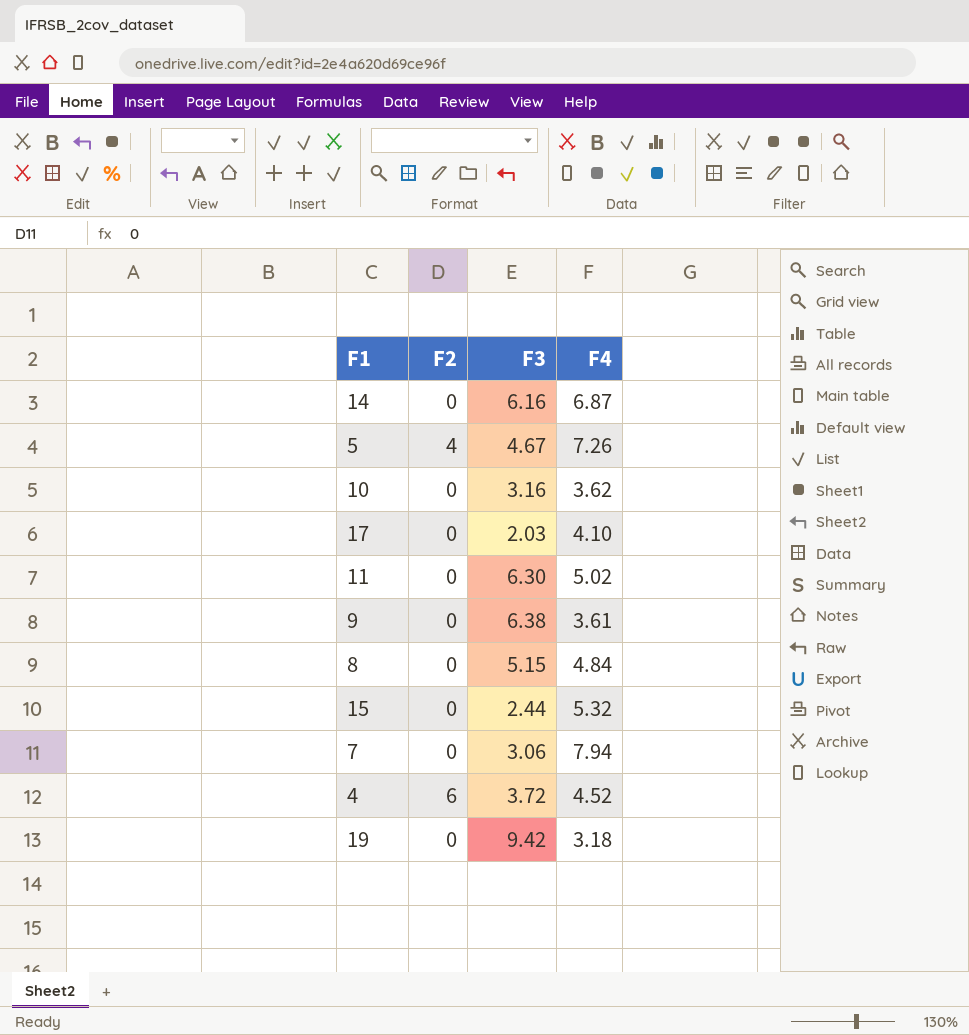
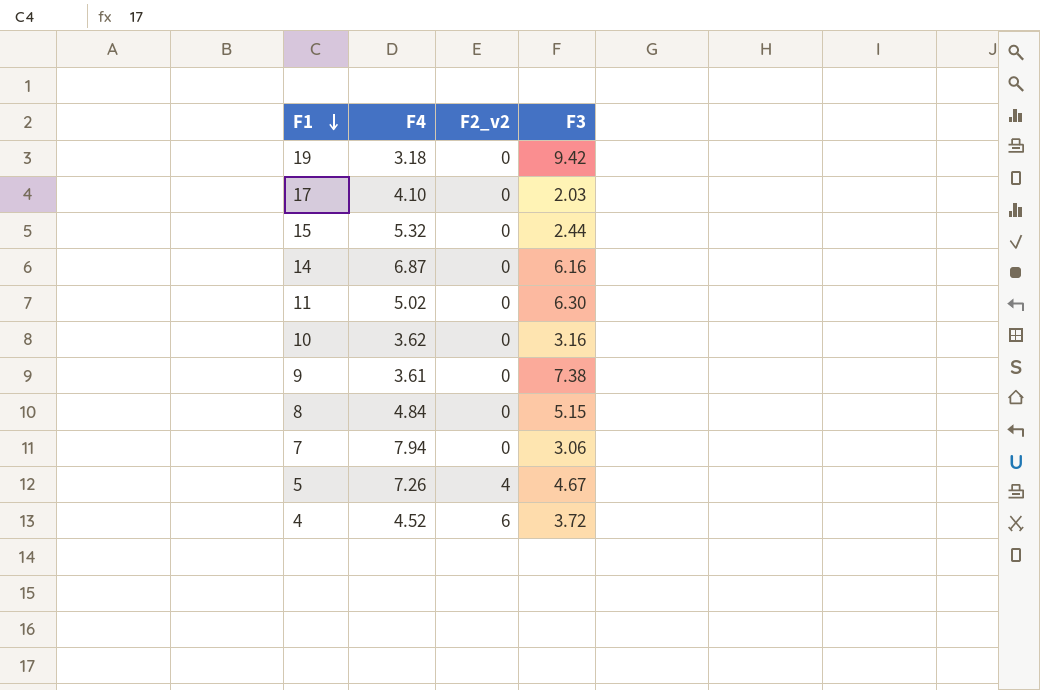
row order: none -> F1 descending
column F4 | position: 4 -> 2
column name: F2 -> F2_v2
9 | F3: 6.38 -> 7.38

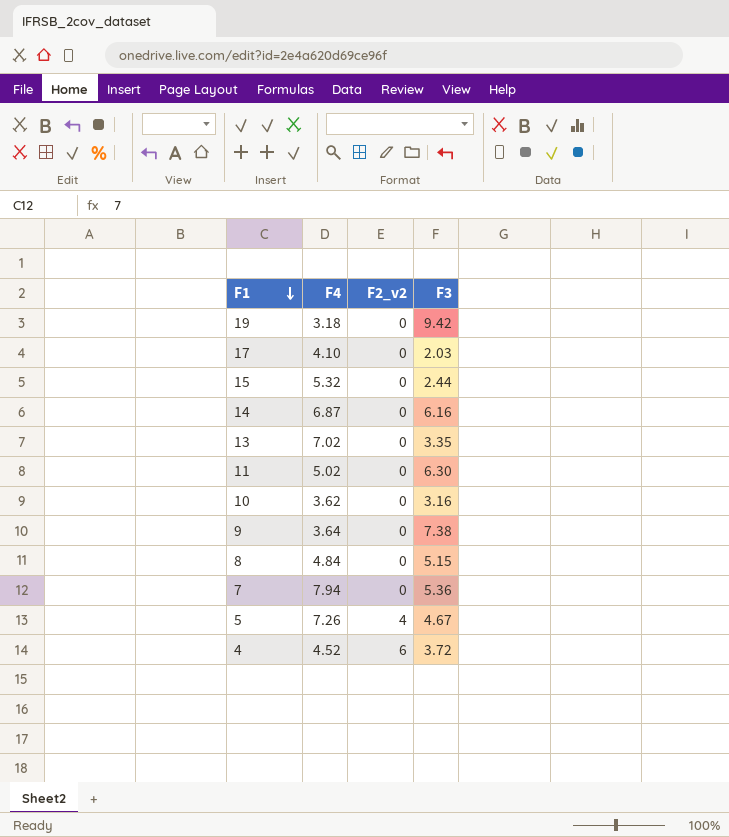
row 13: none -> 7.02 | 0 | 3.35
9 | F4: 3.61 -> 3.64
7 | F3: 3.06 -> 5.36

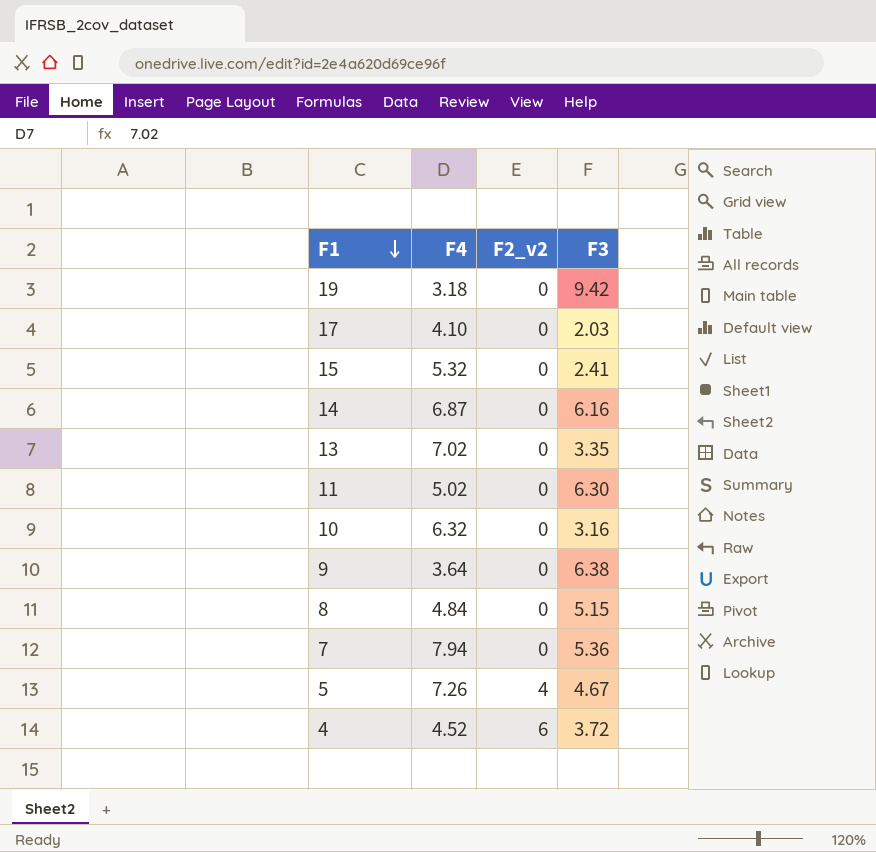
15 | F3: 2.44 -> 2.41
10 | F4: 3.62 -> 6.32
9 | F3: 7.38 -> 6.38

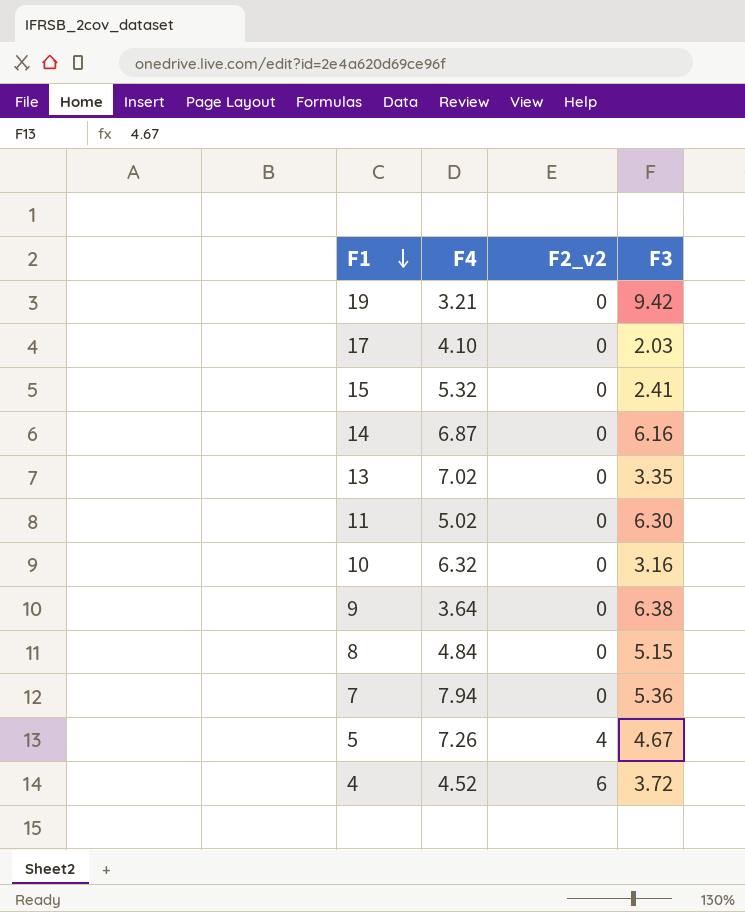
19 | F4: 3.18 -> 3.21

